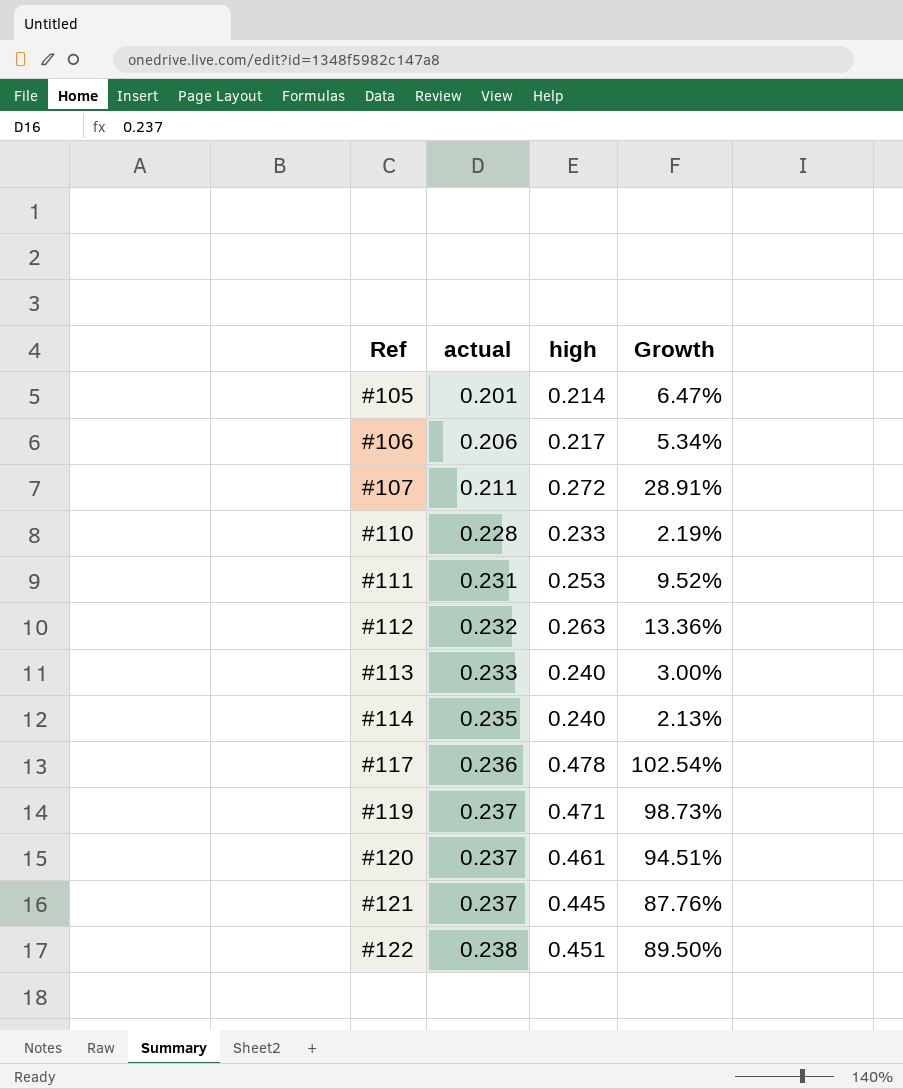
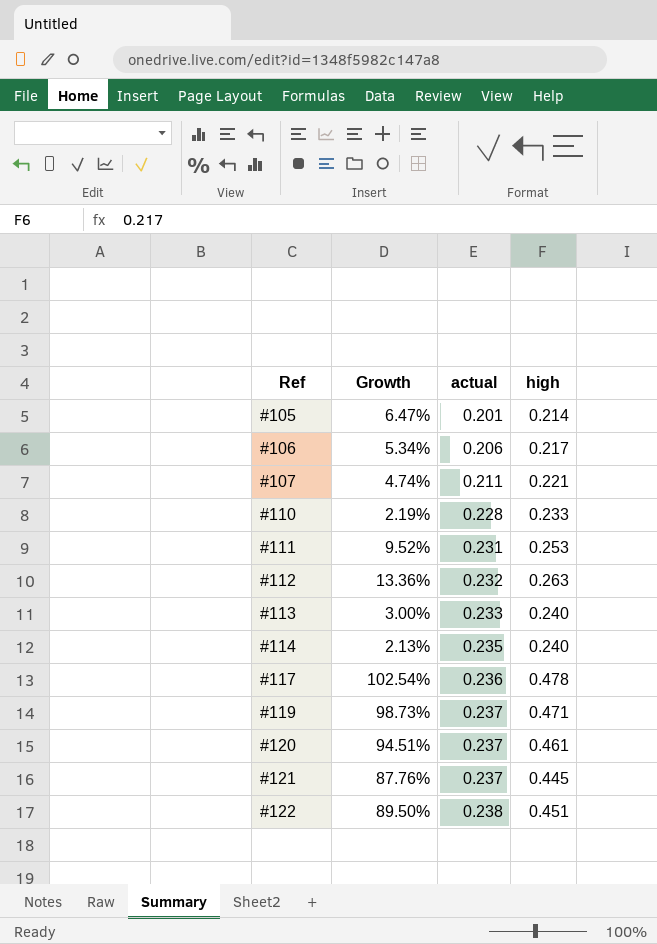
column Growth | position: 4 -> 2
#107 | Growth: 28.91% -> 4.74%
#107 | high: 0.272 -> 0.221

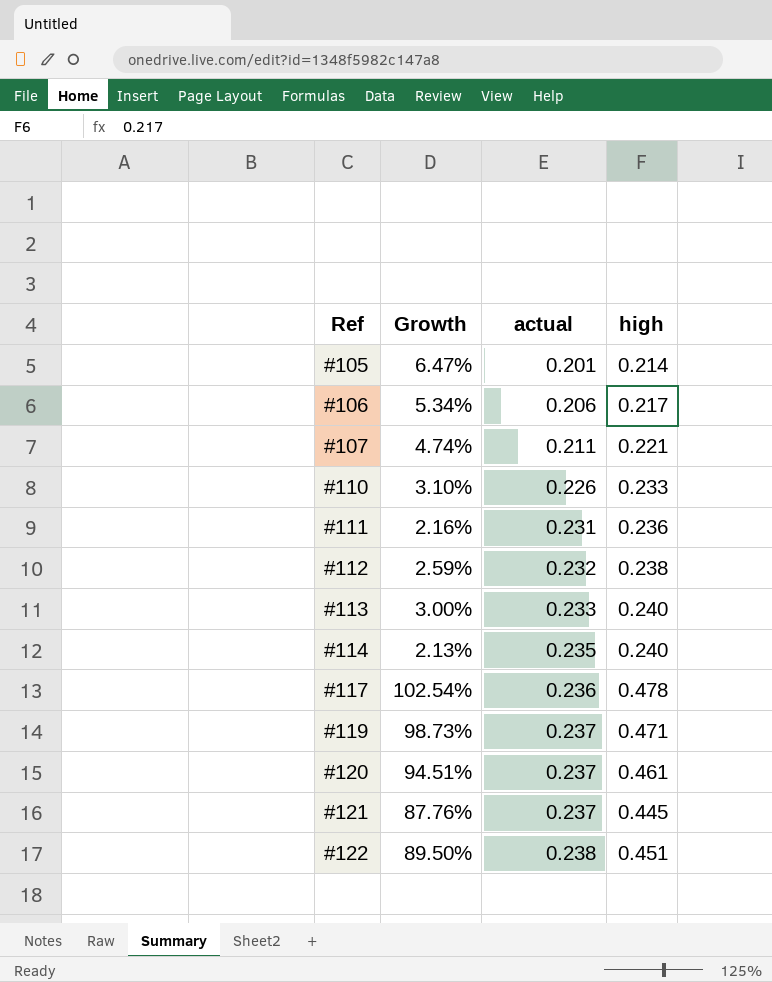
#110 | Growth: 2.19% -> 3.10%
#110 | actual: 0.228 -> 0.226
#111 | Growth: 9.52% -> 2.16%
#111 | high: 0.253 -> 0.236
#112 | Growth: 13.36% -> 2.59%
#112 | high: 0.263 -> 0.238

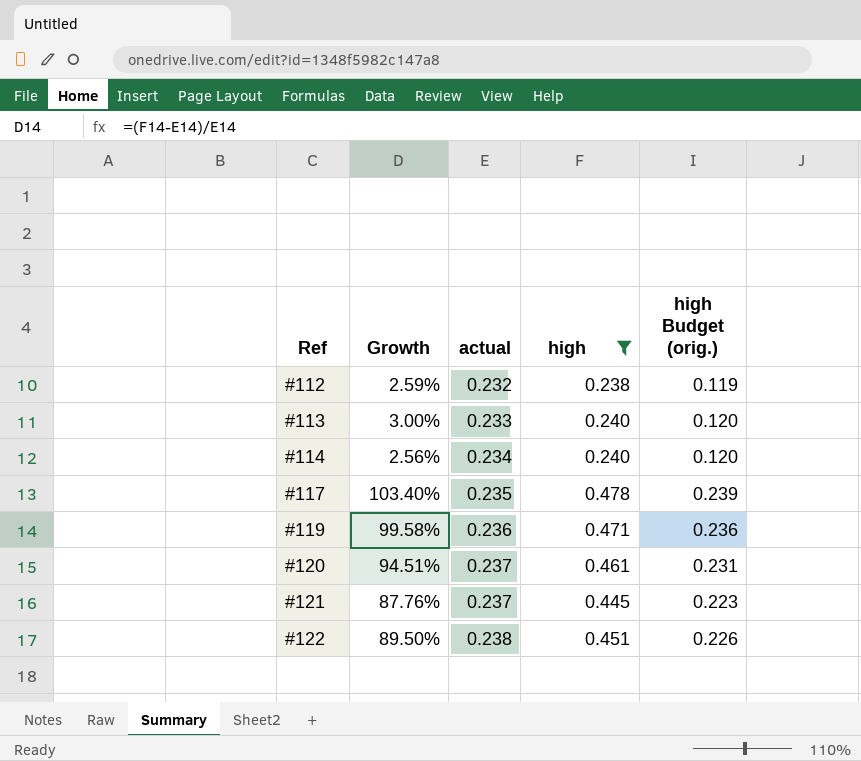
filter: none -> high >= 0.238
column high Budget (orig.) | formula: none -> [high] * 0.5
#114 | Growth: 2.13% -> 2.56%
#114 | actual: 0.235 -> 0.234
#117 | Growth: 102.54% -> 103.40%
#117 | actual: 0.236 -> 0.235
#119 | Growth: 98.73% -> 99.58%
#119 | actual: 0.237 -> 0.236

